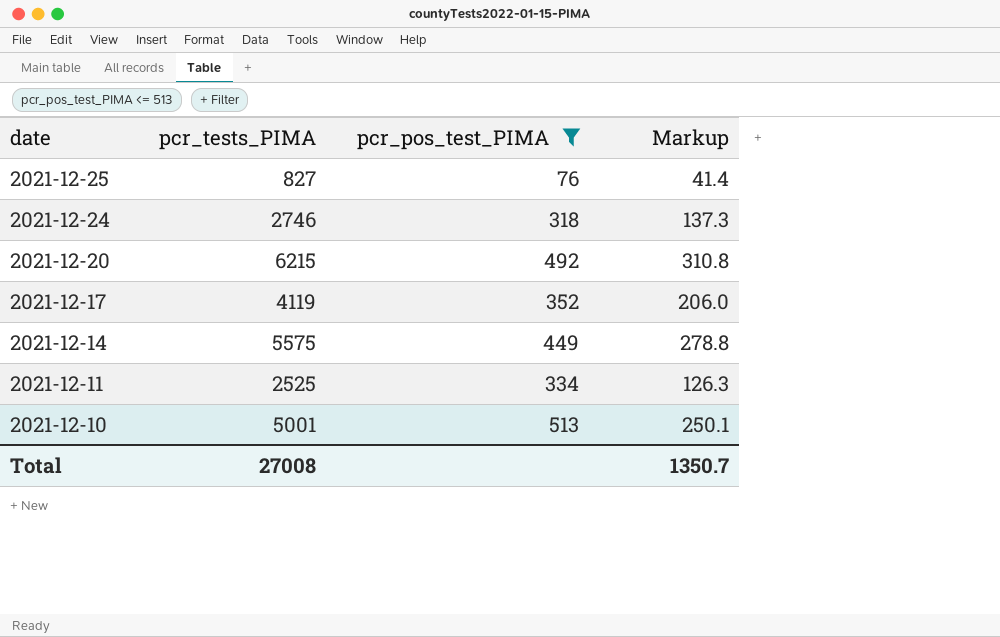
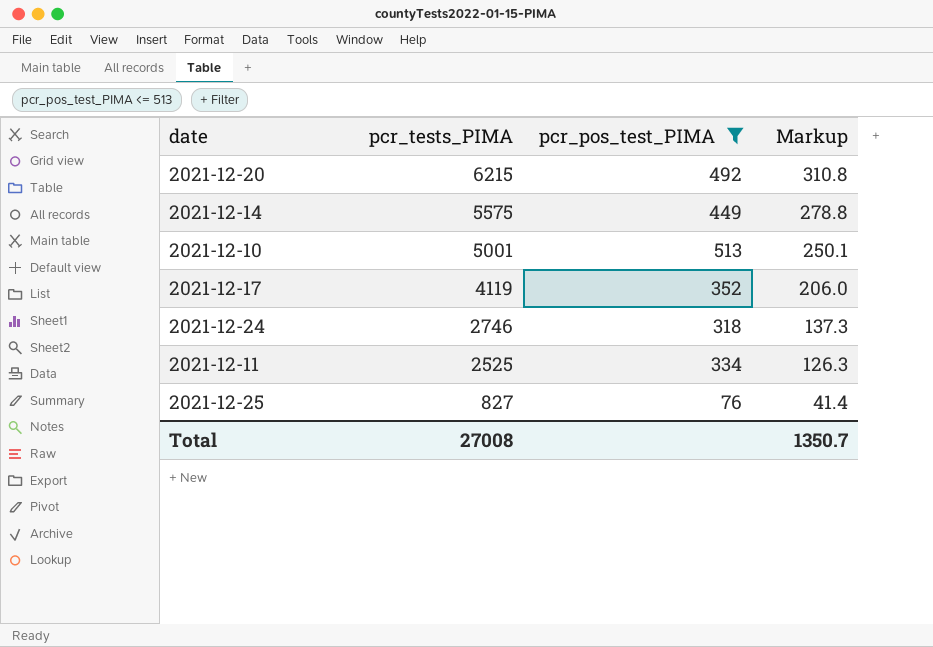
row order: date descending -> pcr_tests_PIMA descending

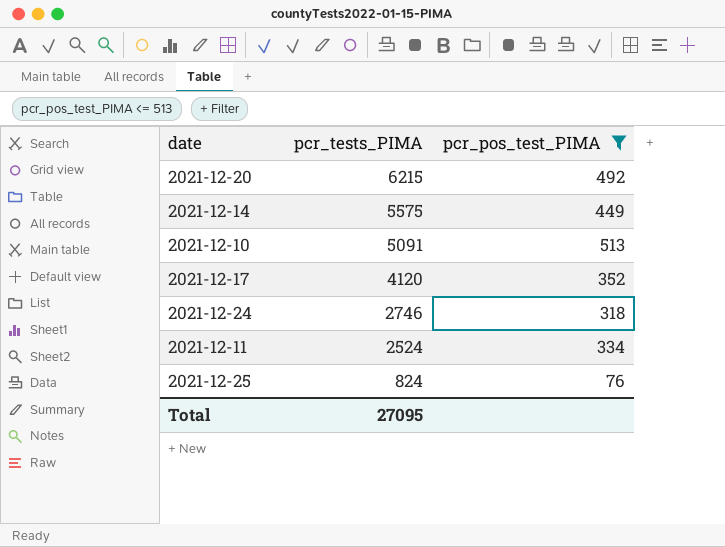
column Markup | formula: [pcr_tests_PIMA] * 0.05 -> none
2021-12-10 | pcr_tests_PIMA: 5001 -> 5091
2021-12-17 | pcr_tests_PIMA: 4119 -> 4120
2021-12-11 | pcr_tests_PIMA: 2525 -> 2524
2021-12-25 | pcr_tests_PIMA: 827 -> 824
Total | pcr_tests_PIMA: 27008 -> 27095

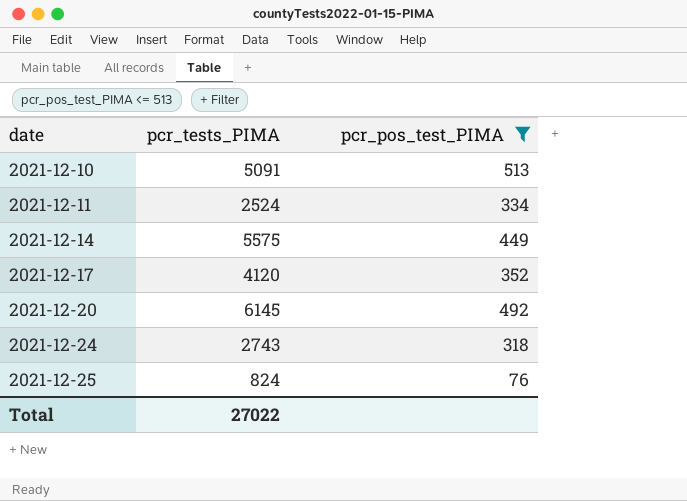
row order: pcr_tests_PIMA descending -> date ascending
2021-12-20 | pcr_tests_PIMA: 6215 -> 6145
2021-12-24 | pcr_tests_PIMA: 2746 -> 2743
Total | pcr_tests_PIMA: 27095 -> 27022

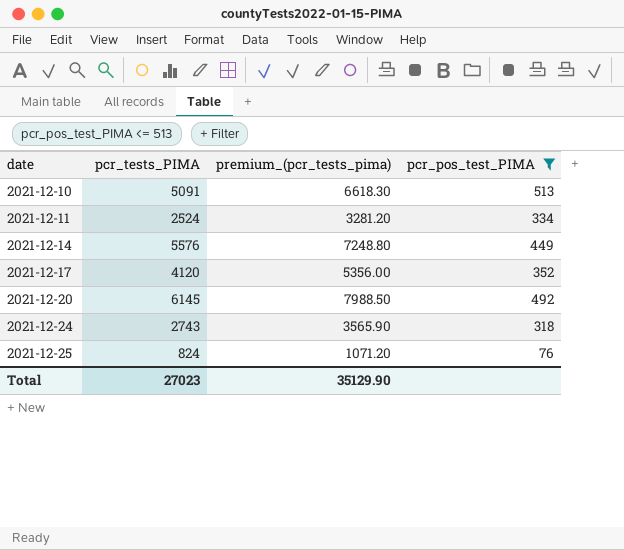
column premium_(pcr_tests_pima) | formula: none -> [pcr_tests_PIMA] * 1.3
2021-12-14 | pcr_tests_PIMA: 5575 -> 5576
Total | pcr_tests_PIMA: 27022 -> 27023

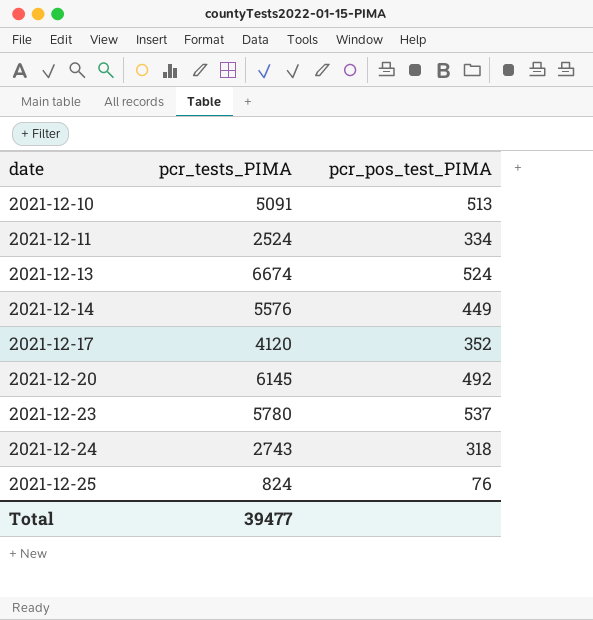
filter: pcr_pos_test_PIMA <= 513 -> none
column premium_(pcr_tests_pima) | formula: [pcr_tests_PIMA] * 1.3 -> none
Total | pcr_tests_PIMA: 27023 -> 39477

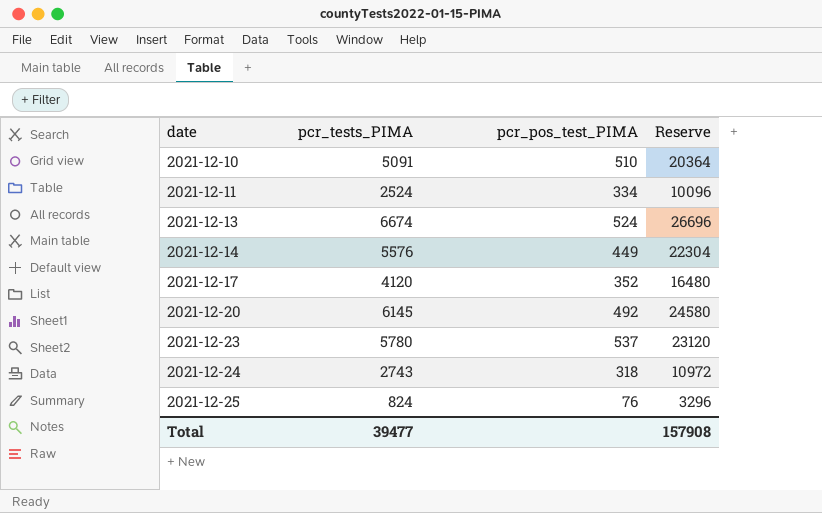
column Reserve | formula: none -> [pcr_tests_PIMA] * 4
2021-12-10 | pcr_pos_test_PIMA: 513 -> 510

